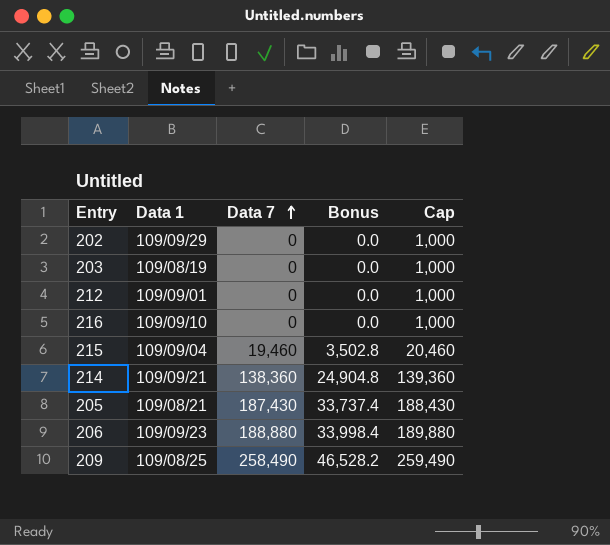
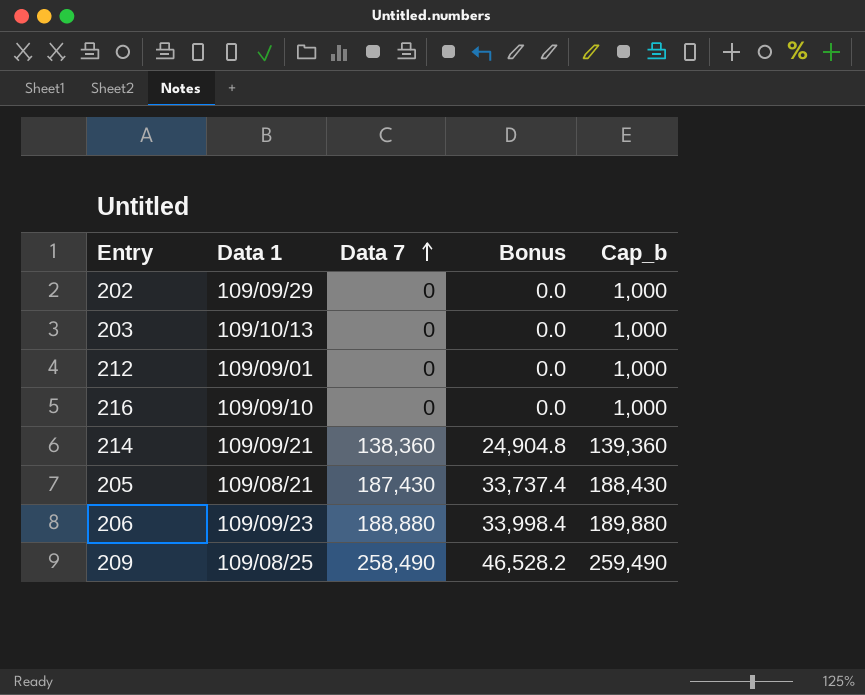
column name: Cap -> Cap_b
row 215: 109/09/04 | 19,460 | 3,502.8 | 20,460 -> none
203 | Data 1: 109/08/19 -> 109/10/13

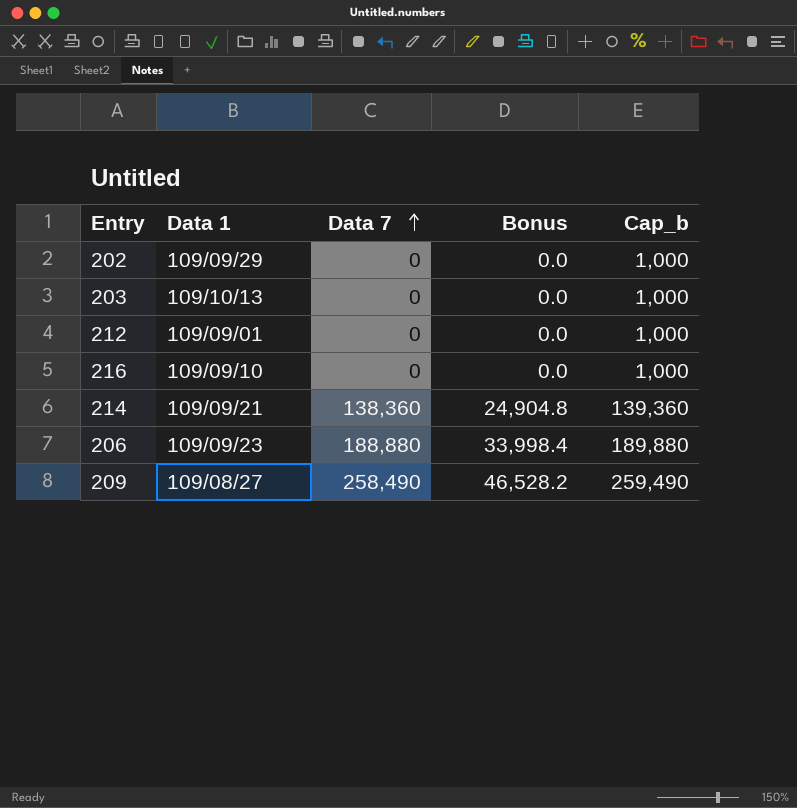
row 205: 109/08/21 | 187,430 | 33,737.4 | 188,430 -> none
209 | Data 1: 109/08/25 -> 109/08/27

